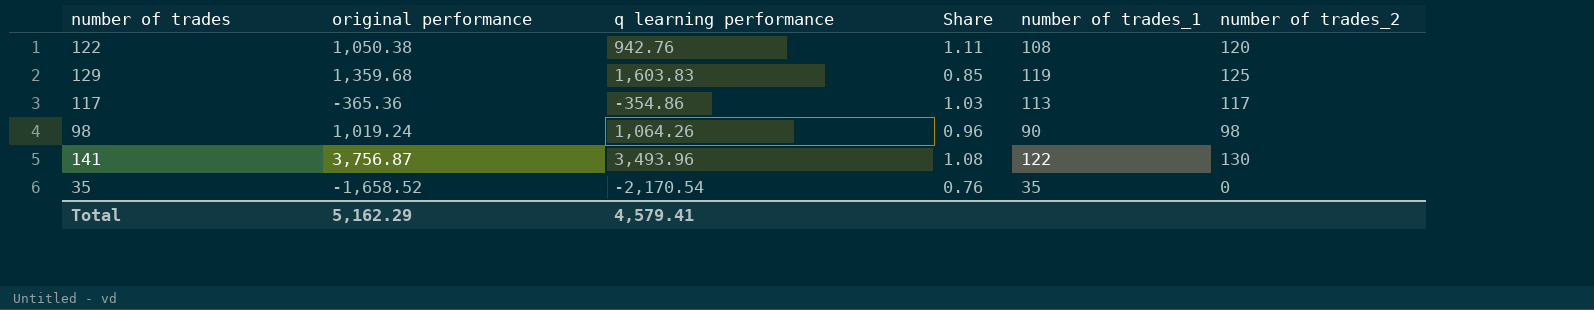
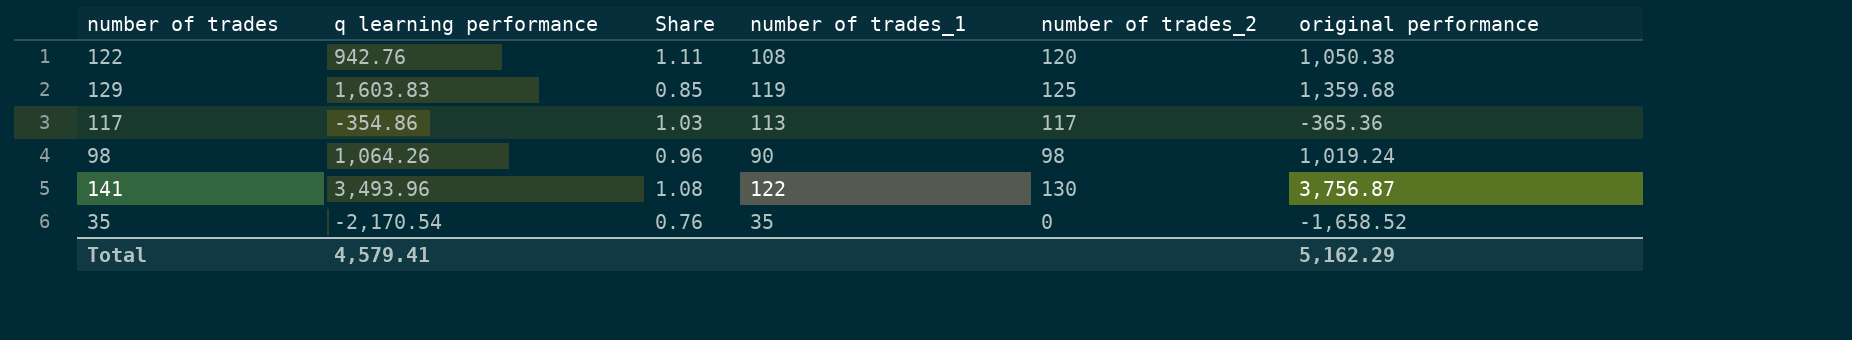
column original performance | position: 2 -> 6

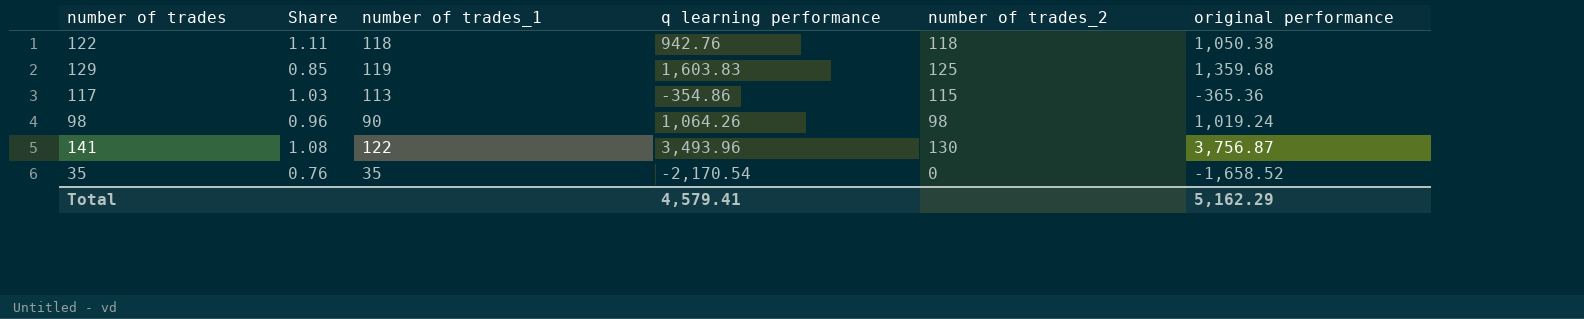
column q learning performance | position: 2 -> 4
122 | number of trades_1: 108 -> 118
122 | number of trades_2: 120 -> 118
117 | number of trades_2: 117 -> 115

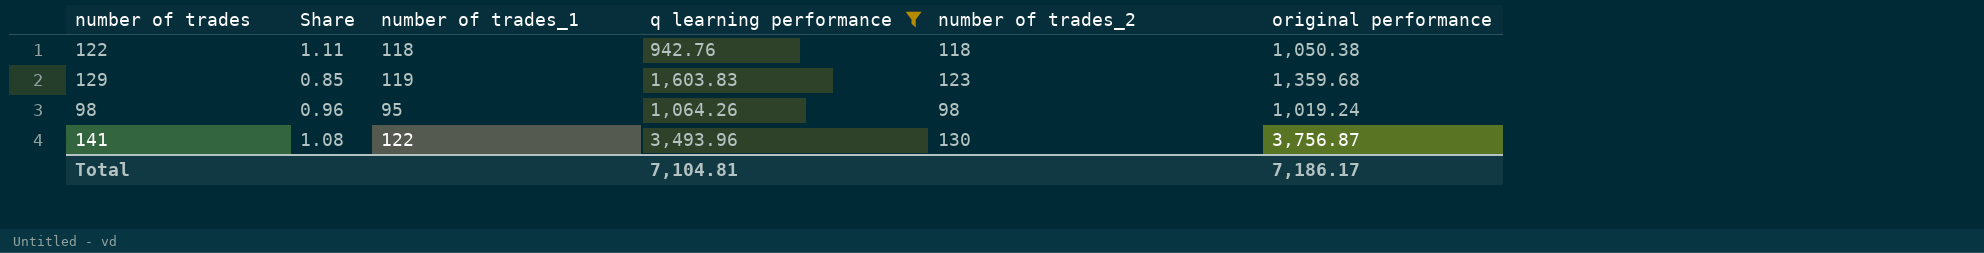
filter: none -> q learning performance >= 942.76
129 | number of trades_2: 125 -> 123
98 | number of trades_1: 90 -> 95
Total | q learning performance: 4,579.41 -> 7,104.81
Total | original performance: 5,162.29 -> 7,186.17

